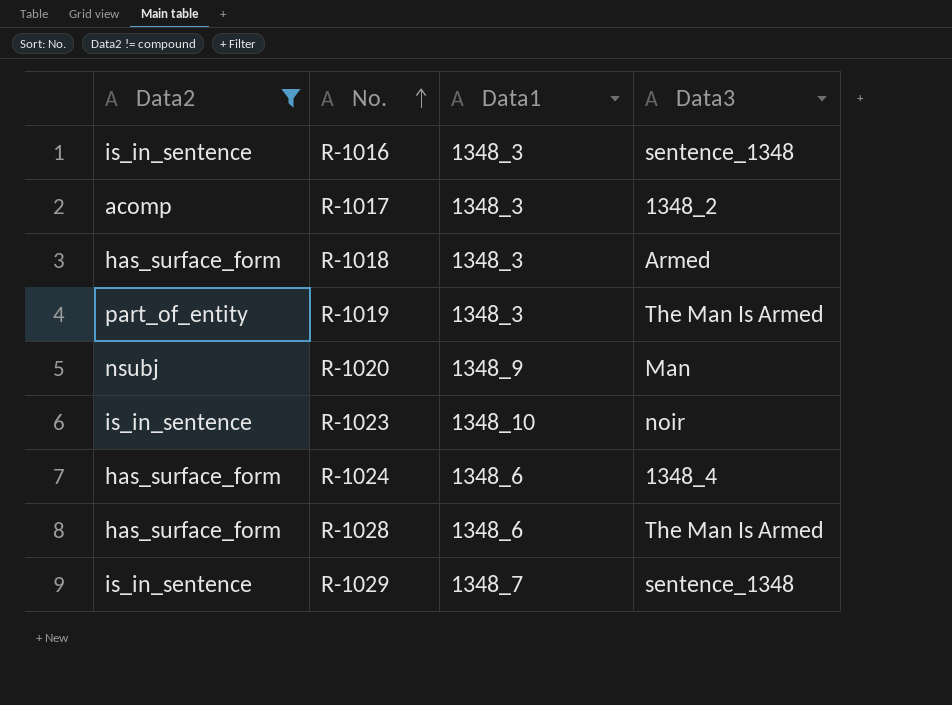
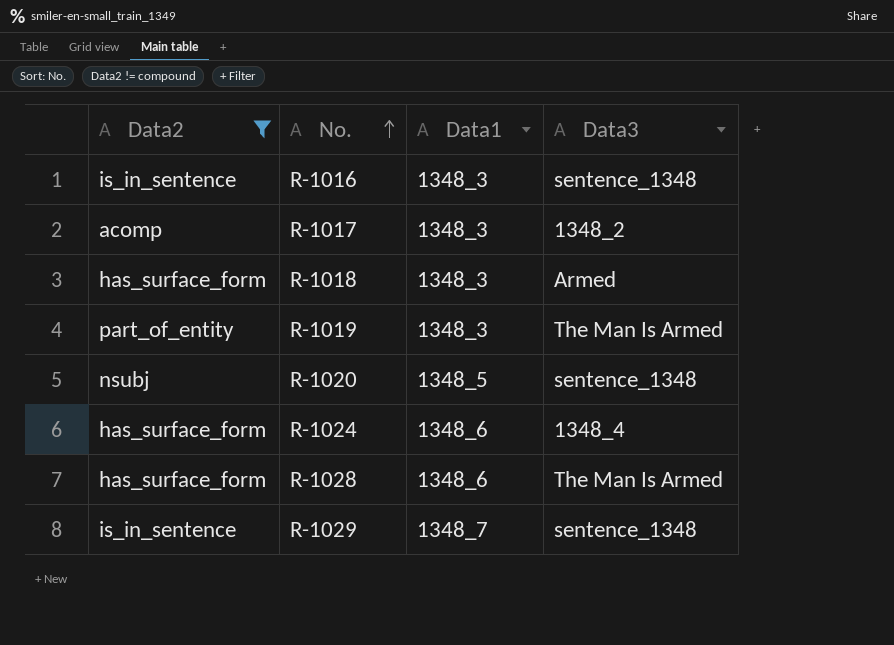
row R-1023: is_in_sentence | 1348_10 | noir -> none
R-1020 | Data1: 1348_9 -> 1348_5
R-1020 | Data3: Man -> sentence_1348

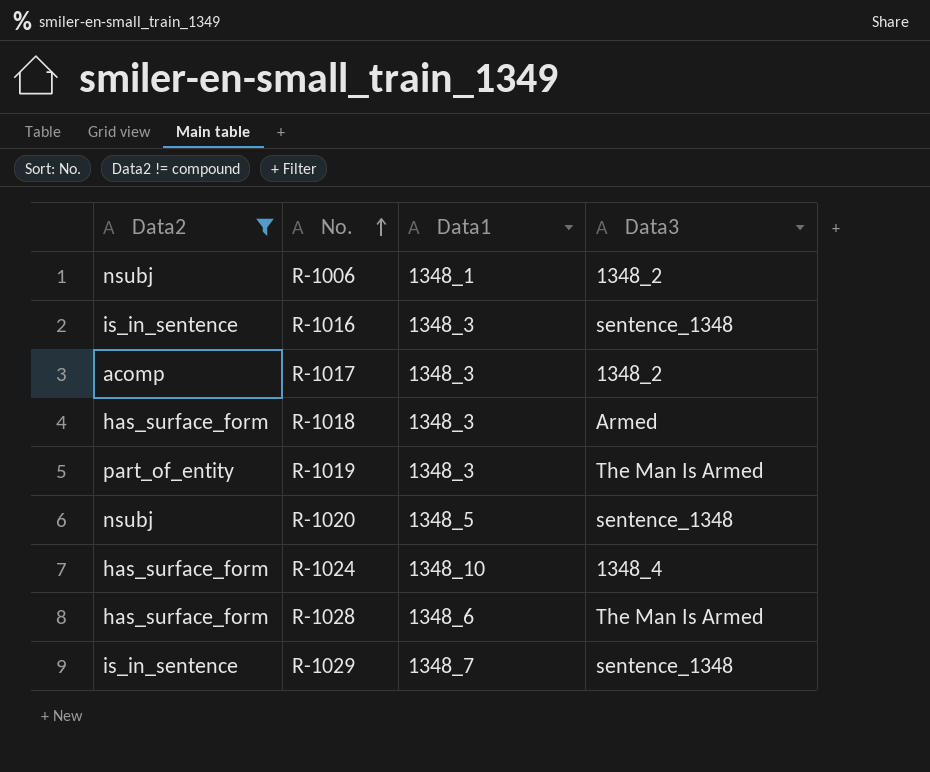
row R-1006: none -> nsubj | 1348_1 | 1348_2
R-1024 | Data1: 1348_6 -> 1348_10

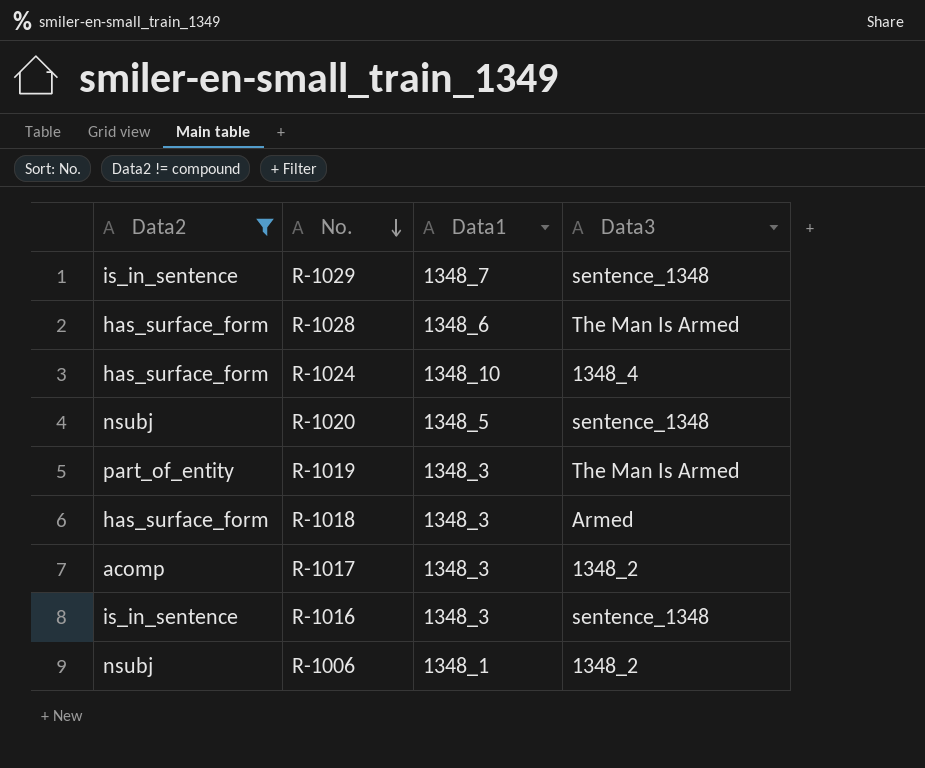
row order: No. ascending -> No. descending

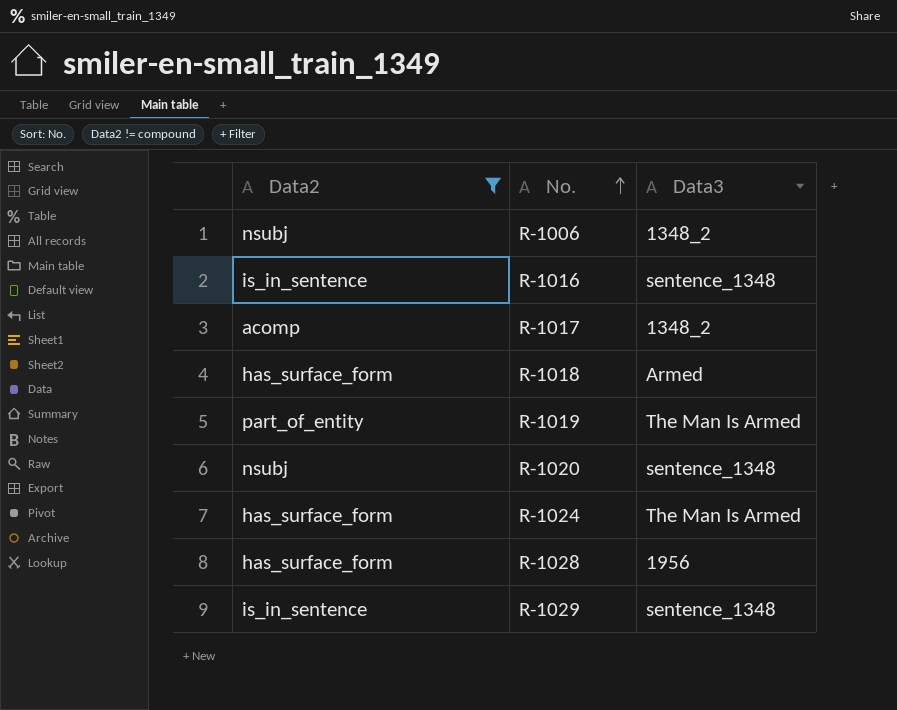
row order: No. descending -> No. ascending
column Data1 | position: 3 -> none
R-1024 | Data3: 1348_4 -> The Man Is Armed
R-1028 | Data3: The Man Is Armed -> 1956

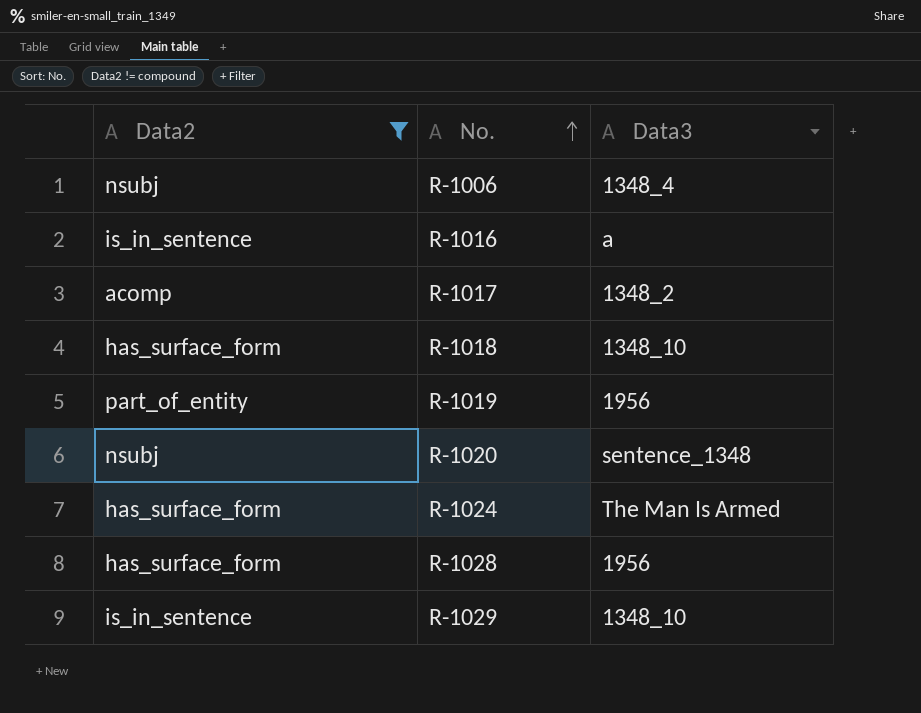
R-1006 | Data3: 1348_2 -> 1348_4
R-1016 | Data3: sentence_1348 -> a
R-1018 | Data3: Armed -> 1348_10
R-1019 | Data3: The Man Is Armed -> 1956
R-1029 | Data3: sentence_1348 -> 1348_10

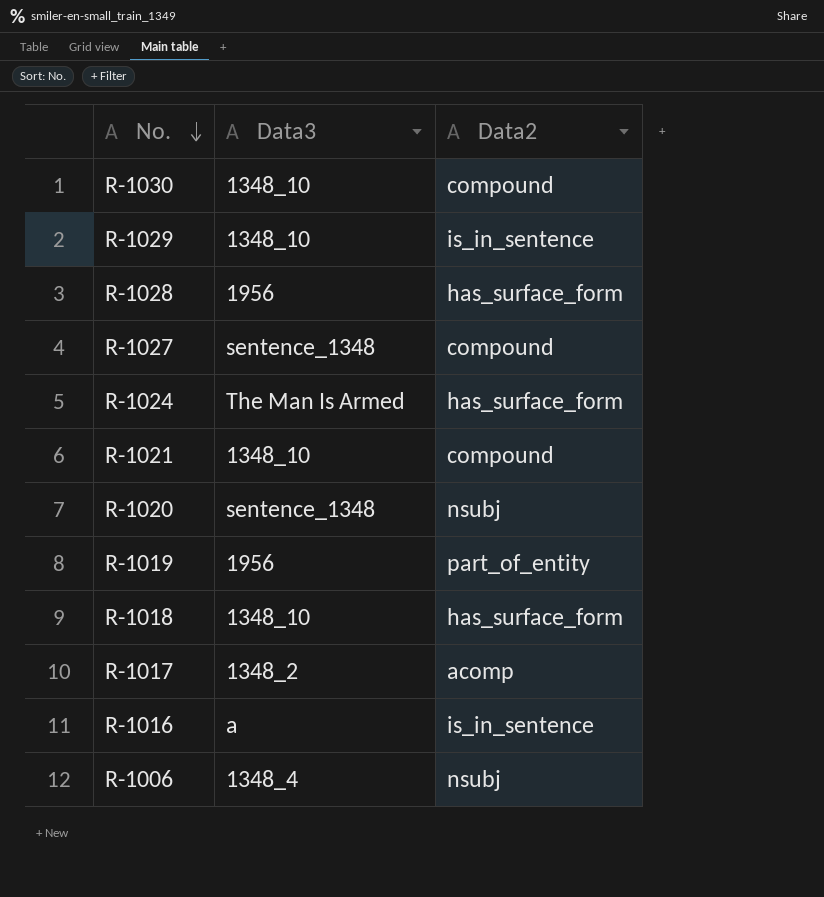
filter: Data2 != compound -> none
row order: No. ascending -> No. descending
column Data2 | position: 1 -> 3

